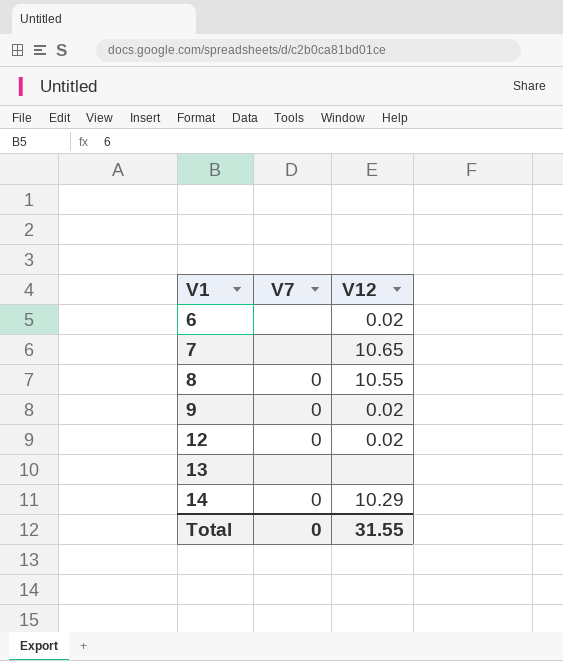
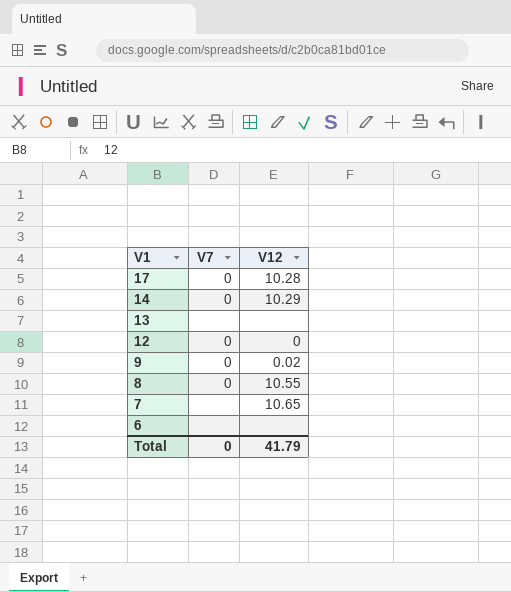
row order: V1 ascending -> V1 descending
row 17: none -> 0 | 10.28
12 | V12: 0.02 -> 0
6 | V12: 0.02 -> none
Total | V12: 31.55 -> 41.79

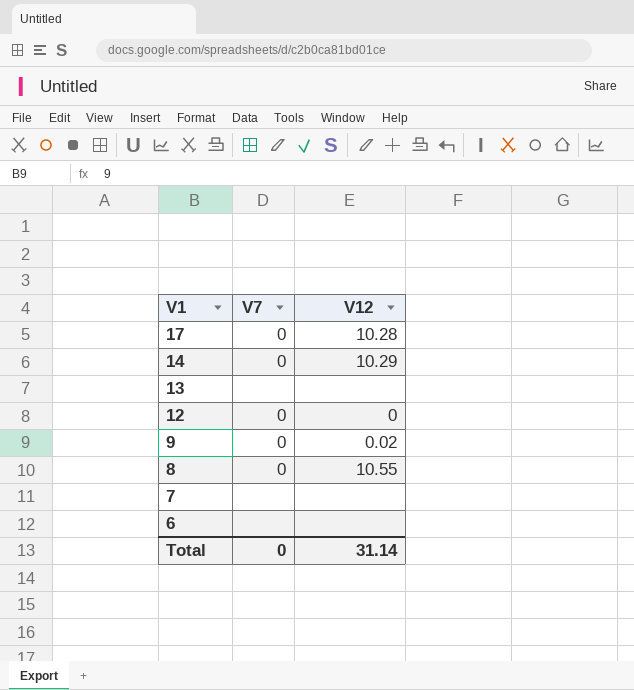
7 | V12: 10.65 -> none
Total | V12: 41.79 -> 31.14

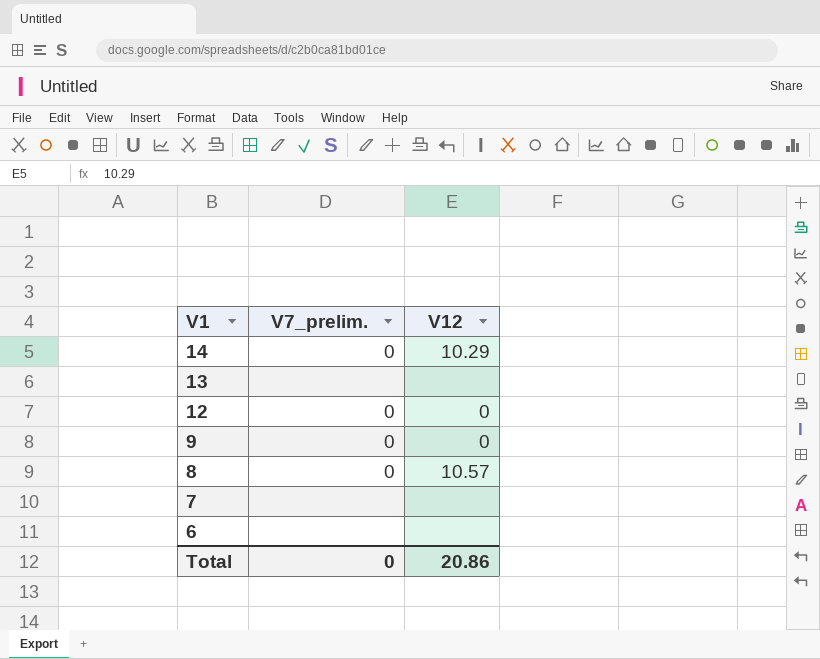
column name: V7 -> V7_prelim.
row 17: 0 | 10.28 -> none
9 | V12: 0.02 -> 0
8 | V12: 10.55 -> 10.57
Total | V12: 31.14 -> 20.86

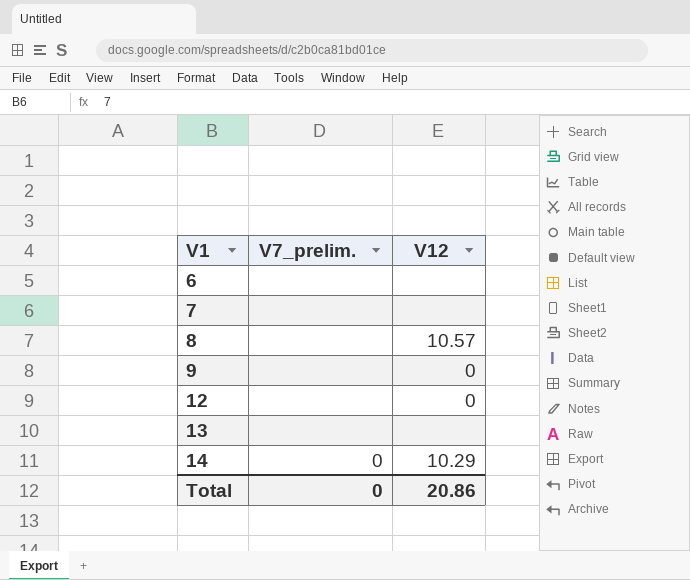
row order: V1 descending -> V1 ascending
8 | V7_prelim.: 0 -> none
9 | V7_prelim.: 0 -> none
12 | V7_prelim.: 0 -> none

